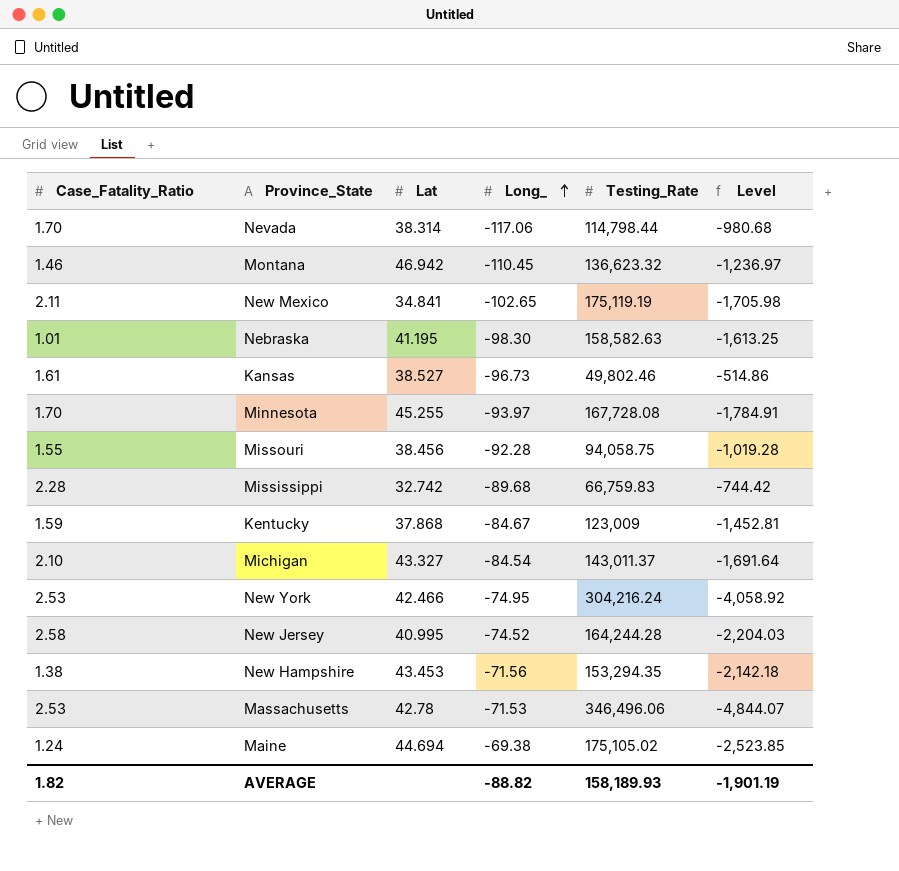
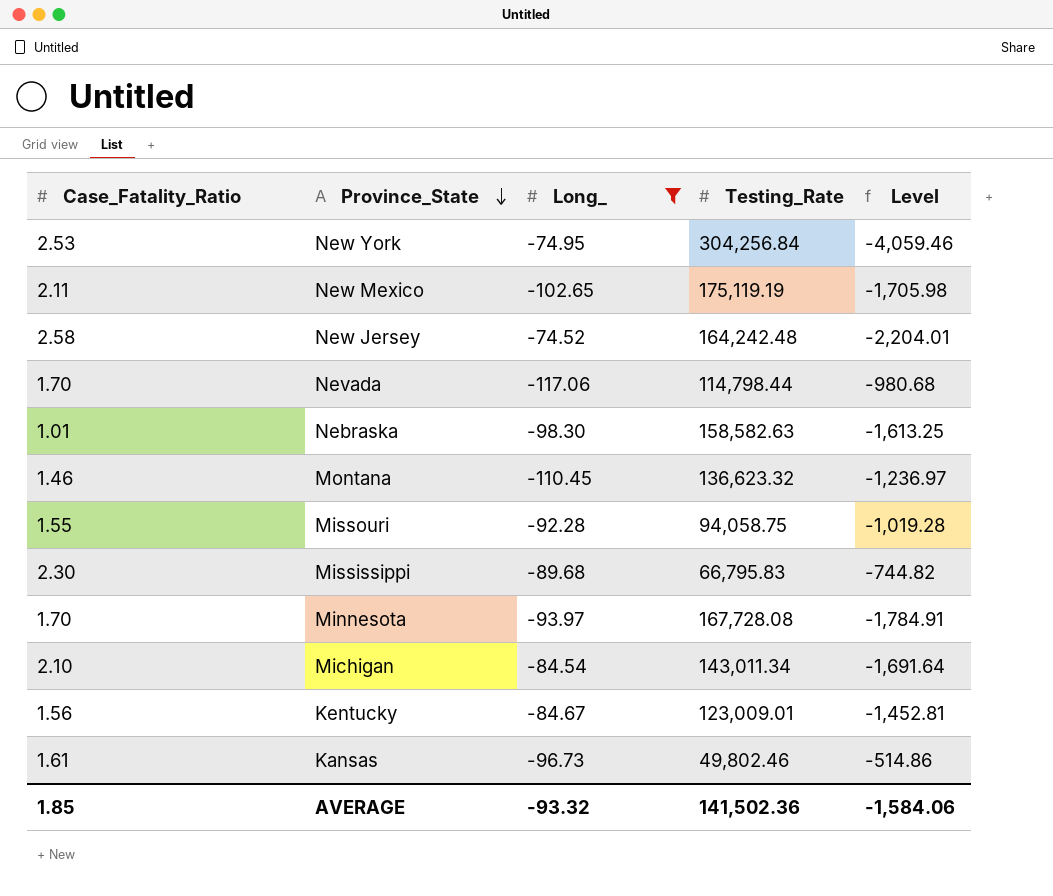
filter: none -> Long_ <= -74.52
row order: Long_ ascending -> Province_State descending
column Lat | position: 3 -> none
New York | Testing_Rate: 304,216.24 -> 304,256.84
New York | Level: -4,058.92 -> -4,059.46
New Jersey | Testing_Rate: 164,244.28 -> 164,242.48
New Jersey | Level: -2,204.03 -> -2,204.01
Mississippi | Case_Fatality_Ratio: 2.28 -> 2.30
Mississippi | Testing_Rate: 66,759.83 -> 66,795.83
Mississippi | Level: -744.42 -> -744.82
Michigan | Testing_Rate: 143,011.37 -> 143,011.34
Kentucky | Case_Fatality_Ratio: 1.59 -> 1.56
Kentucky | Testing_Rate: 123,009 -> 123,009.01
AVERAGE | Case_Fatality_Ratio: 1.82 -> 1.85
AVERAGE | Long_: -88.82 -> -93.32
AVERAGE | Testing_Rate: 158,189.93 -> 141,502.36
AVERAGE | Level: -1,901.19 -> -1,584.06

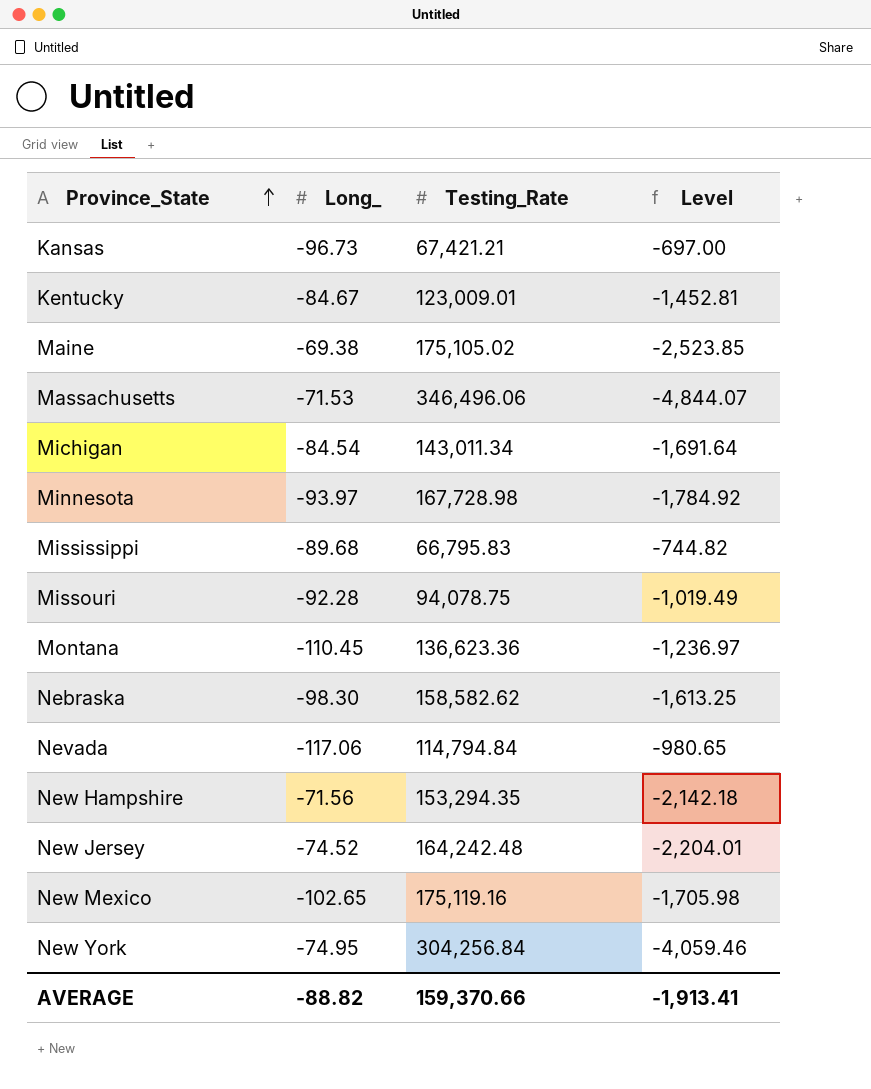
filter: Long_ <= -74.52 -> none
row order: Province_State descending -> Province_State ascending
column Case_Fatality_Ratio | position: 1 -> none
Kansas | Testing_Rate: 49,802.46 -> 67,421.21
Kansas | Level: -514.86 -> -697.00
Minnesota | Testing_Rate: 167,728.08 -> 167,728.98
Minnesota | Level: -1,784.91 -> -1,784.92
Missouri | Testing_Rate: 94,058.75 -> 94,078.75
Missouri | Level: -1,019.28 -> -1,019.49
Montana | Testing_Rate: 136,623.32 -> 136,623.36
Nebraska | Testing_Rate: 158,582.63 -> 158,582.62
Nevada | Testing_Rate: 114,798.44 -> 114,794.84
Nevada | Level: -980.68 -> -980.65
New Mexico | Testing_Rate: 175,119.19 -> 175,119.16
AVERAGE | Long_: -93.32 -> -88.82
AVERAGE | Testing_Rate: 141,502.36 -> 159,370.66
AVERAGE | Level: -1,584.06 -> -1,913.41

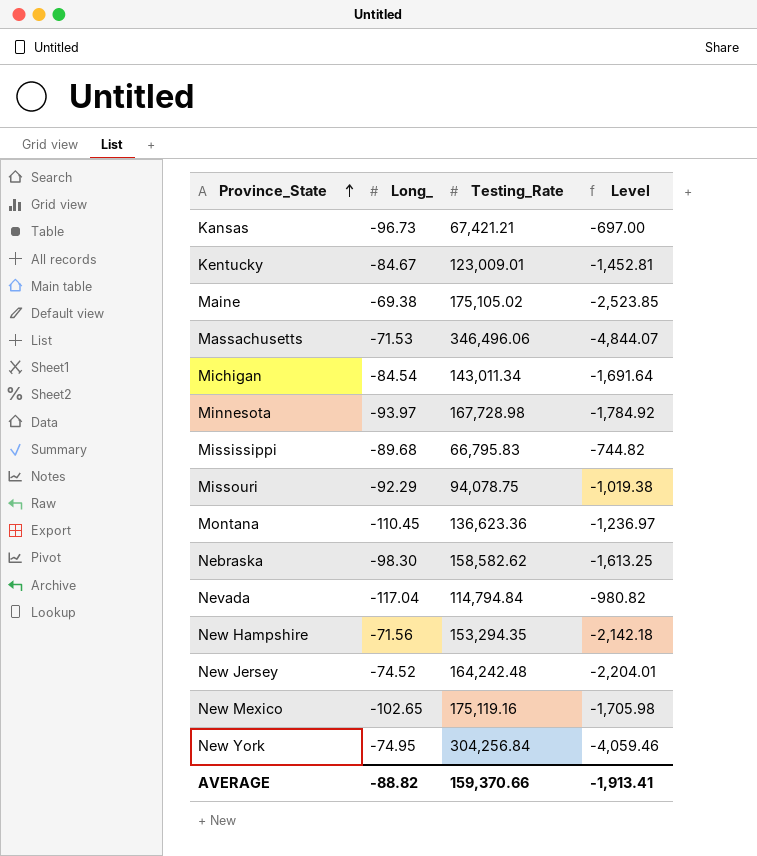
Missouri | Long_: -92.28 -> -92.29
Missouri | Level: -1,019.49 -> -1,019.38
Nevada | Long_: -117.06 -> -117.04
Nevada | Level: -980.65 -> -980.82

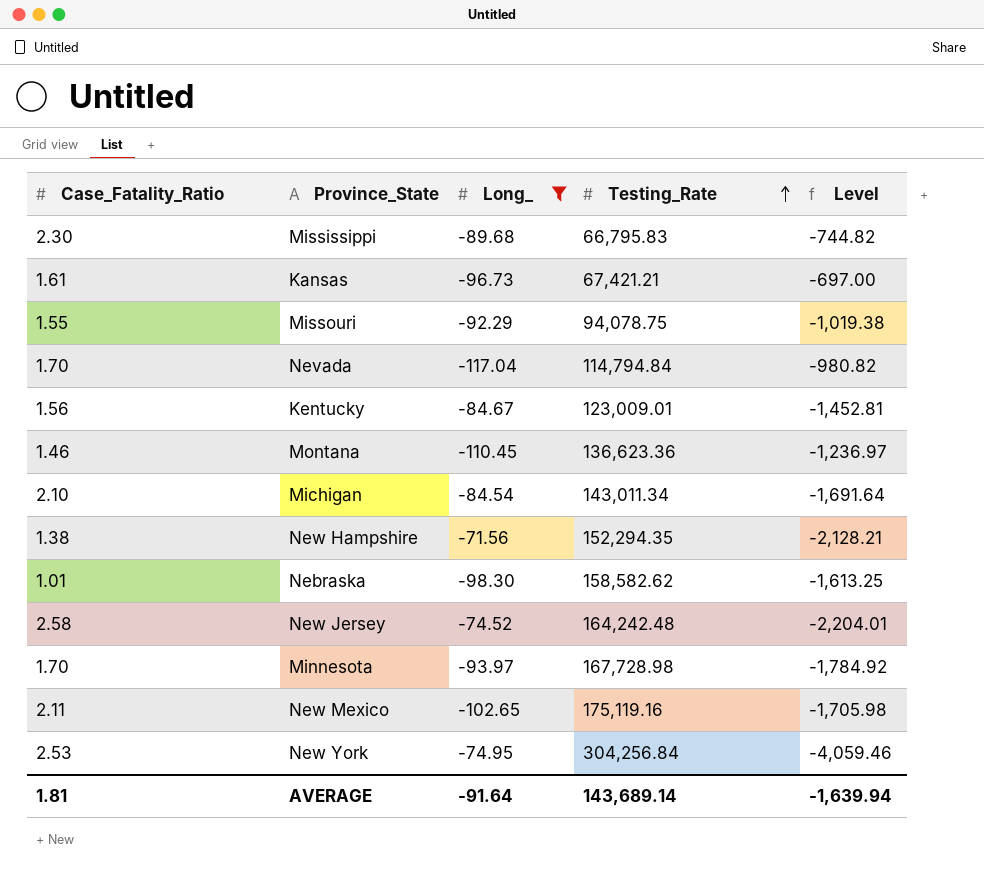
filter: none -> Long_ <= -71.56
row order: Province_State ascending -> Testing_Rate ascending
column Case_Fatality_Ratio | position: none -> 1
New Hampshire | Testing_Rate: 153,294.35 -> 152,294.35
New Hampshire | Level: -2,142.18 -> -2,128.21
AVERAGE | Long_: -88.82 -> -91.64
AVERAGE | Testing_Rate: 159,370.66 -> 143,689.14
AVERAGE | Level: -1,913.41 -> -1,639.94

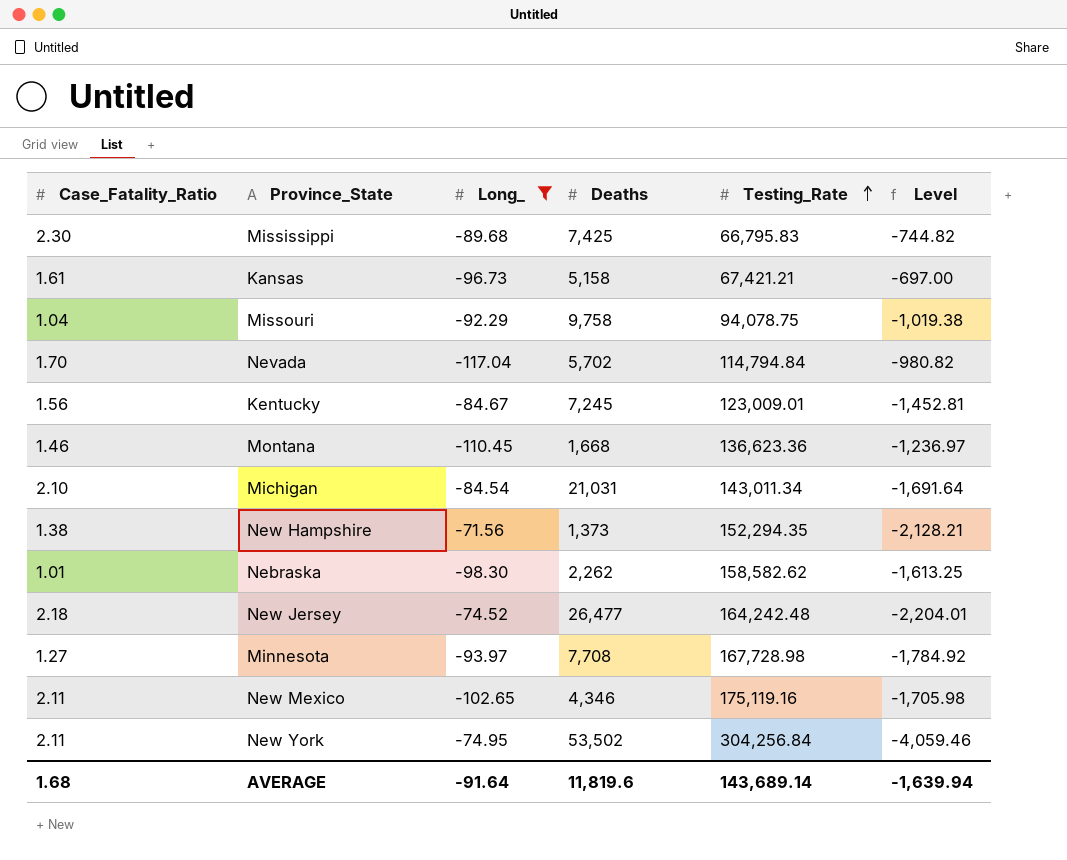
column Deaths | position: none -> 4
Missouri | Case_Fatality_Ratio: 1.55 -> 1.04
New Jersey | Case_Fatality_Ratio: 2.58 -> 2.18
Minnesota | Case_Fatality_Ratio: 1.70 -> 1.27
New York | Case_Fatality_Ratio: 2.53 -> 2.11
AVERAGE | Case_Fatality_Ratio: 1.81 -> 1.68

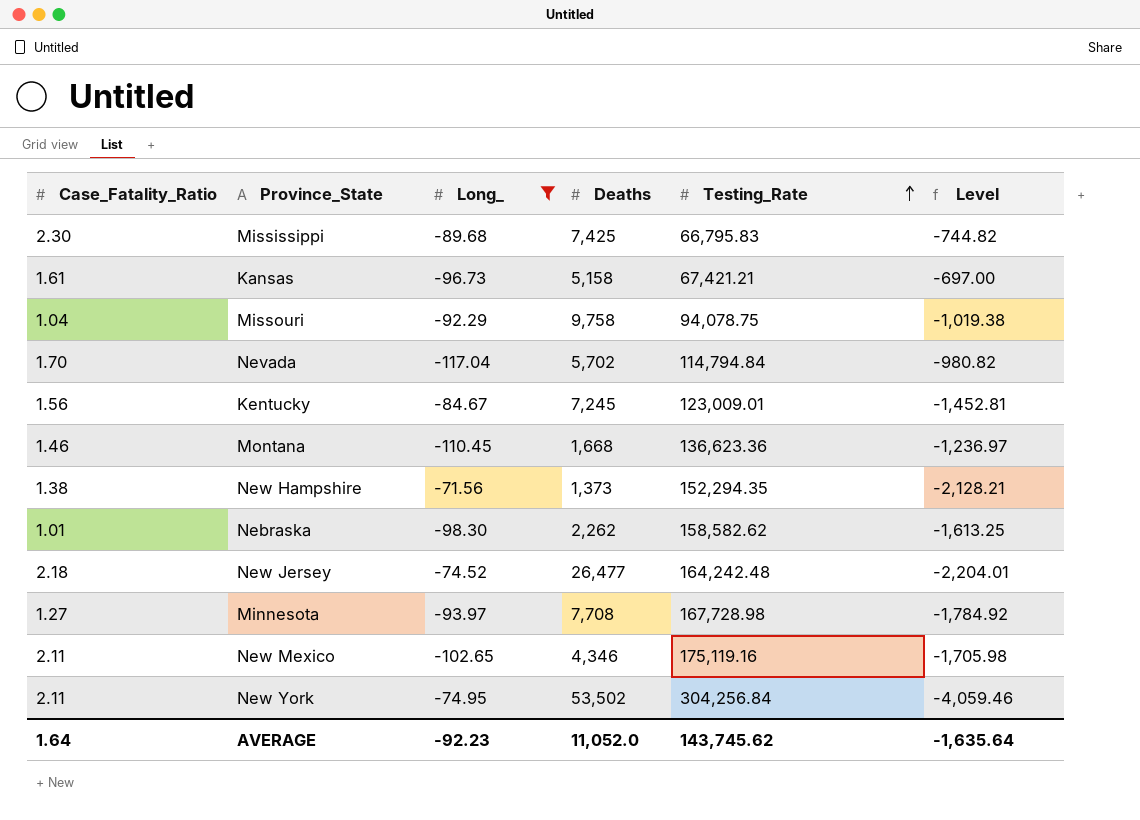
row Michigan: 2.10 | -84.54 | 21,031 | 143,011.34 | -1,691.64 -> none
AVERAGE | Case_Fatality_Ratio: 1.68 -> 1.64
AVERAGE | Long_: -91.64 -> -92.23
AVERAGE | Deaths: 11,819.6 -> 11,052.0
AVERAGE | Testing_Rate: 143,689.14 -> 143,745.62
AVERAGE | Level: -1,639.94 -> -1,635.64

